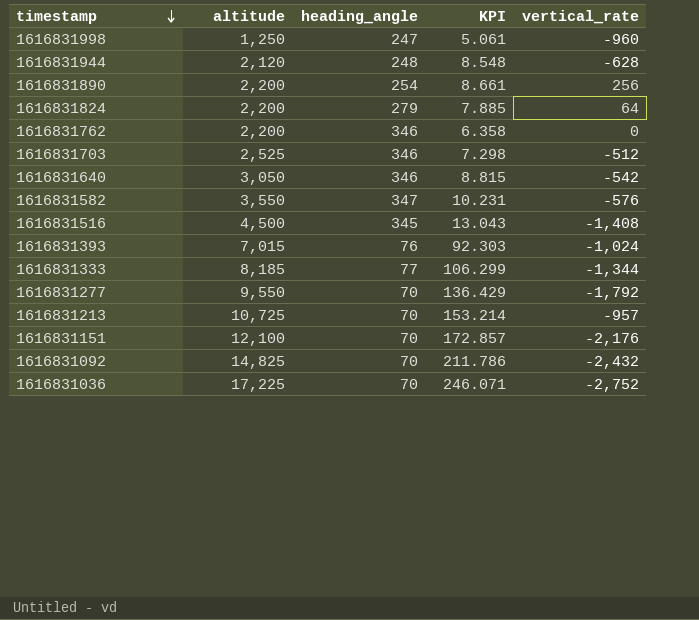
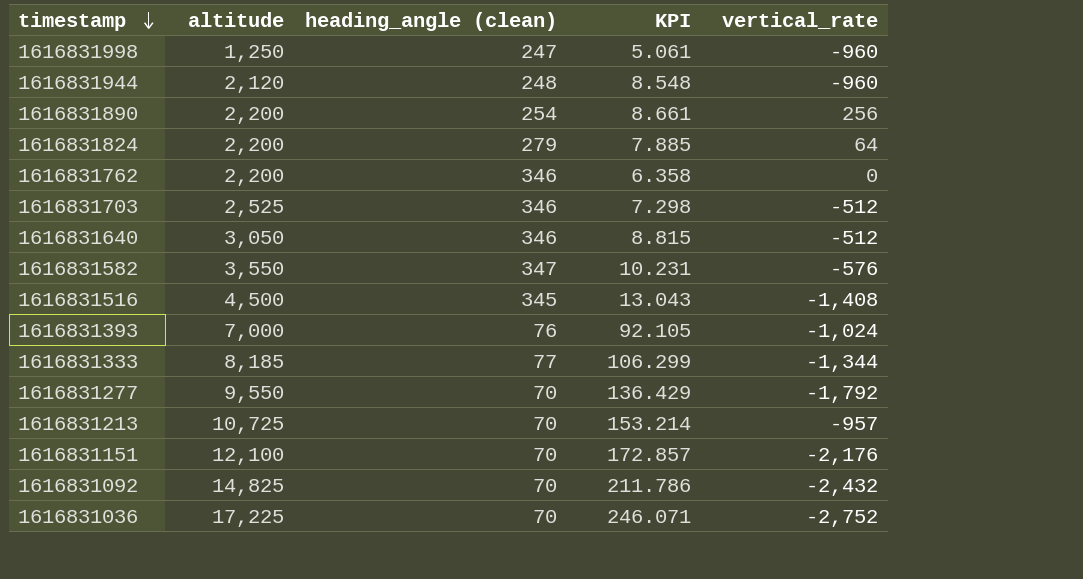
column name: heading_angle -> heading_angle (clean)
1616831944 | vertical_rate: -628 -> -960
1616831640 | vertical_rate: -542 -> -512
1616831393 | altitude: 7,015 -> 7,000
1616831393 | KPI: 92.303 -> 92.105

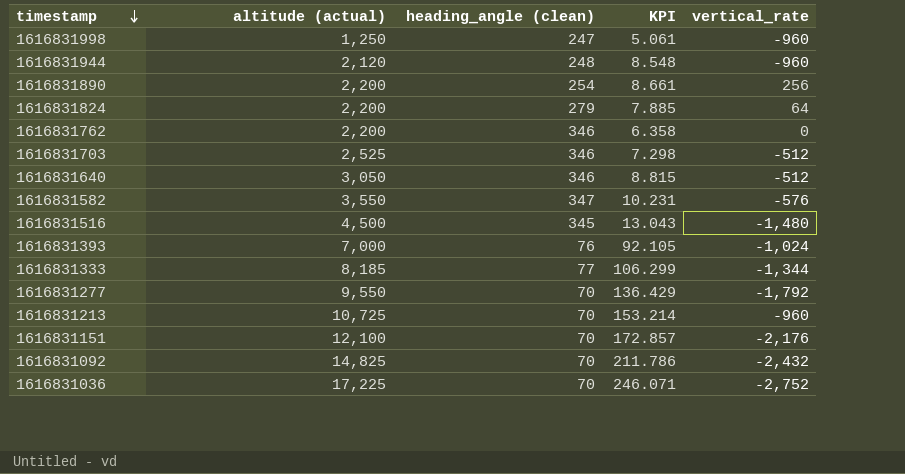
column name: altitude -> altitude (actual)
1616831516 | vertical_rate: -1,408 -> -1,480
1616831213 | vertical_rate: -957 -> -960

